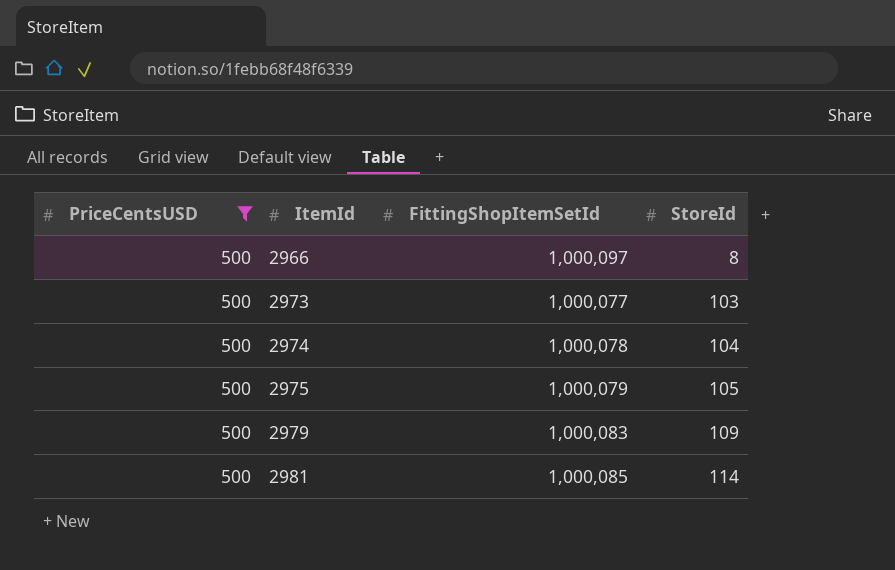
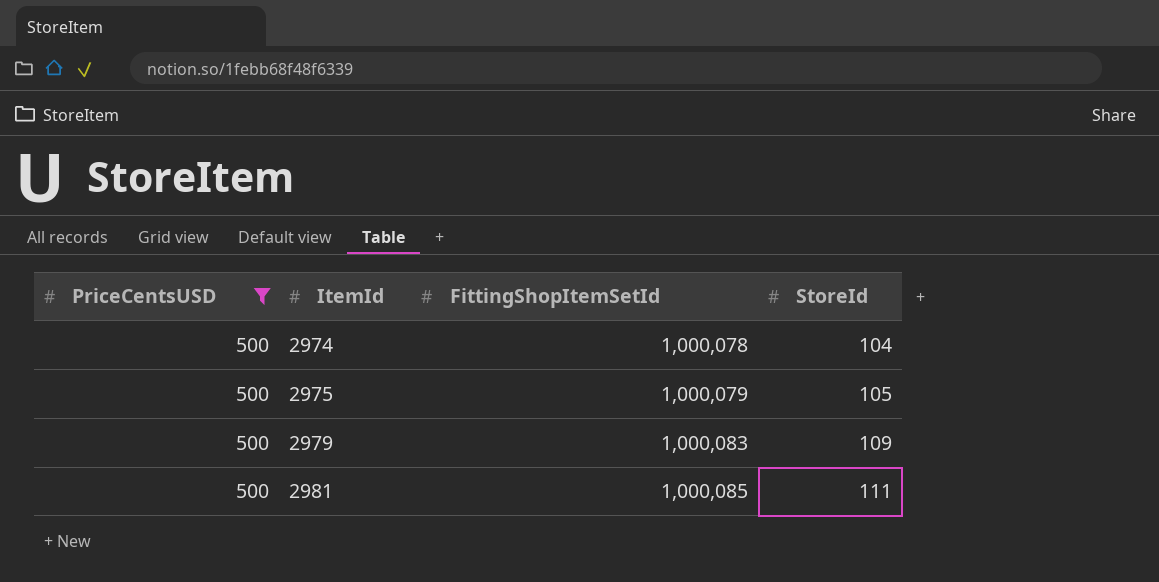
row 2966: 500 | 1,000,097 | 8 -> none
row 2973: 500 | 1,000,077 | 103 -> none
2981 | StoreId: 114 -> 111

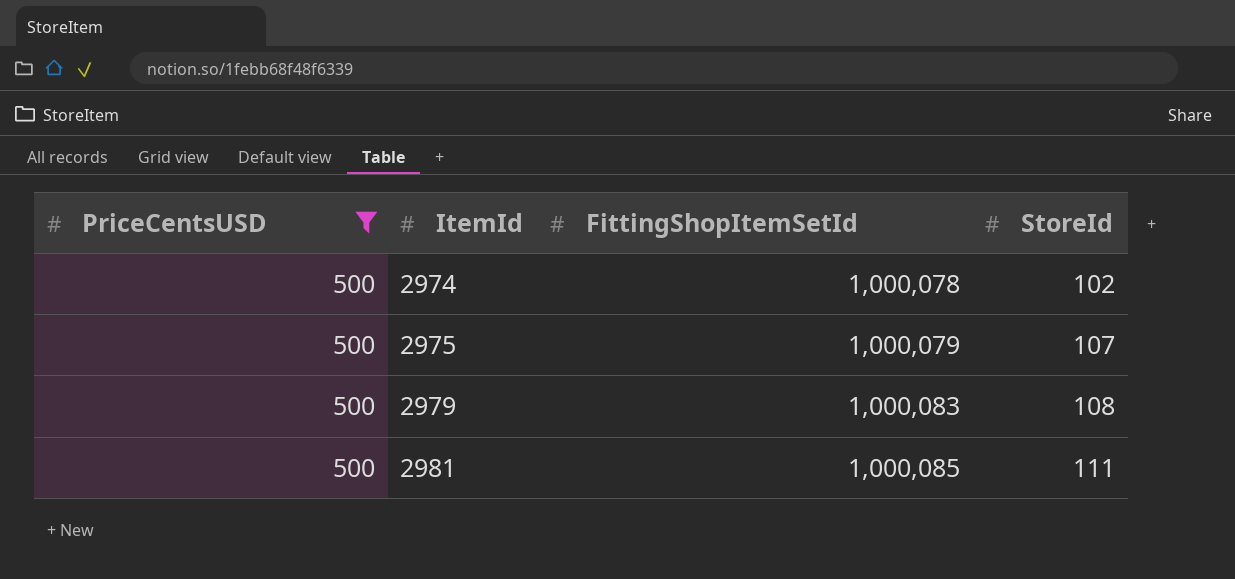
2974 | StoreId: 104 -> 102
2975 | StoreId: 105 -> 107
2979 | StoreId: 109 -> 108

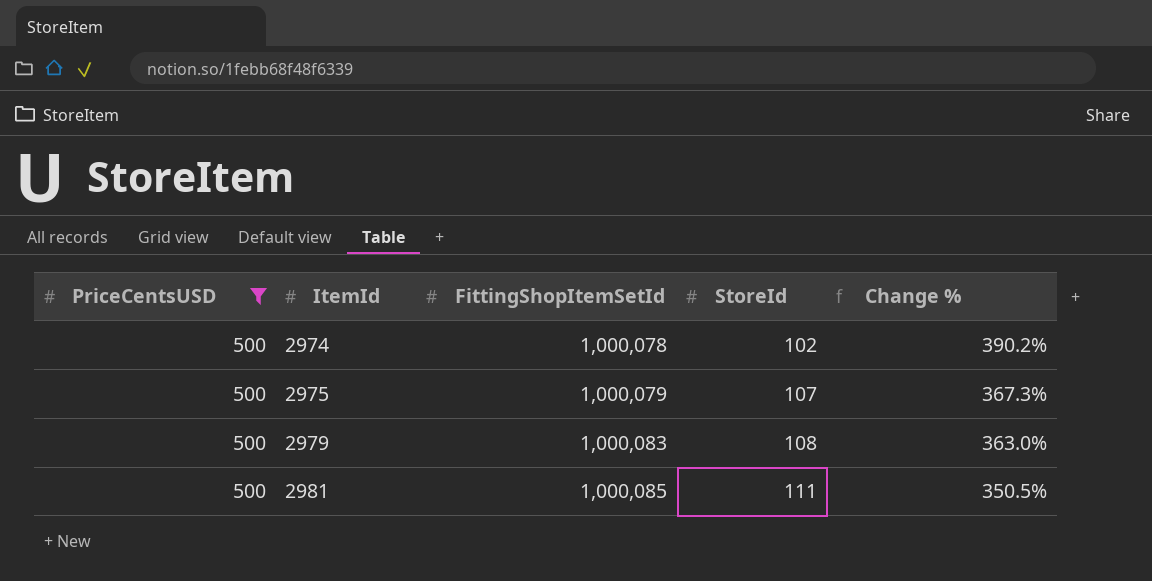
column Change % | formula: none -> ([PriceCentsUSD] - [StoreId]) / [StoreId]

